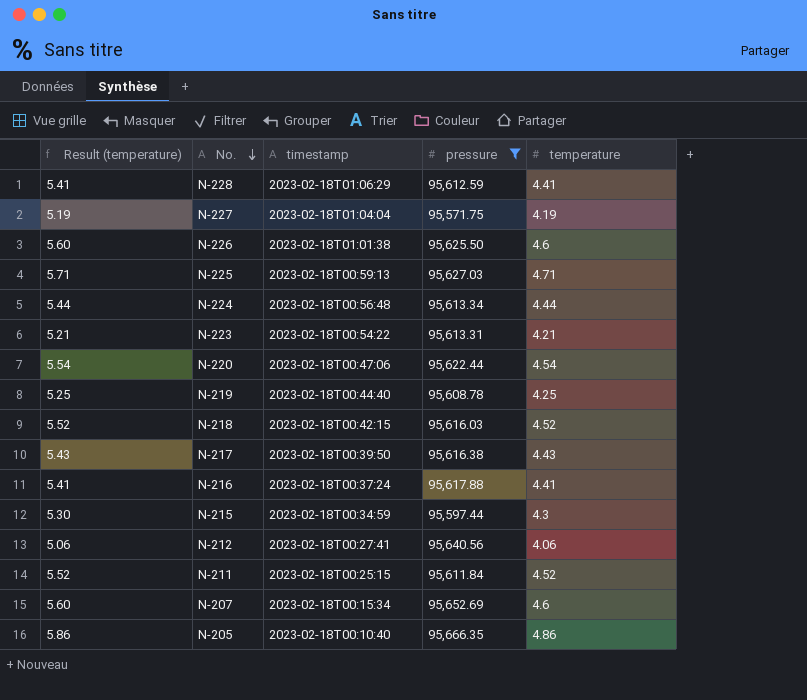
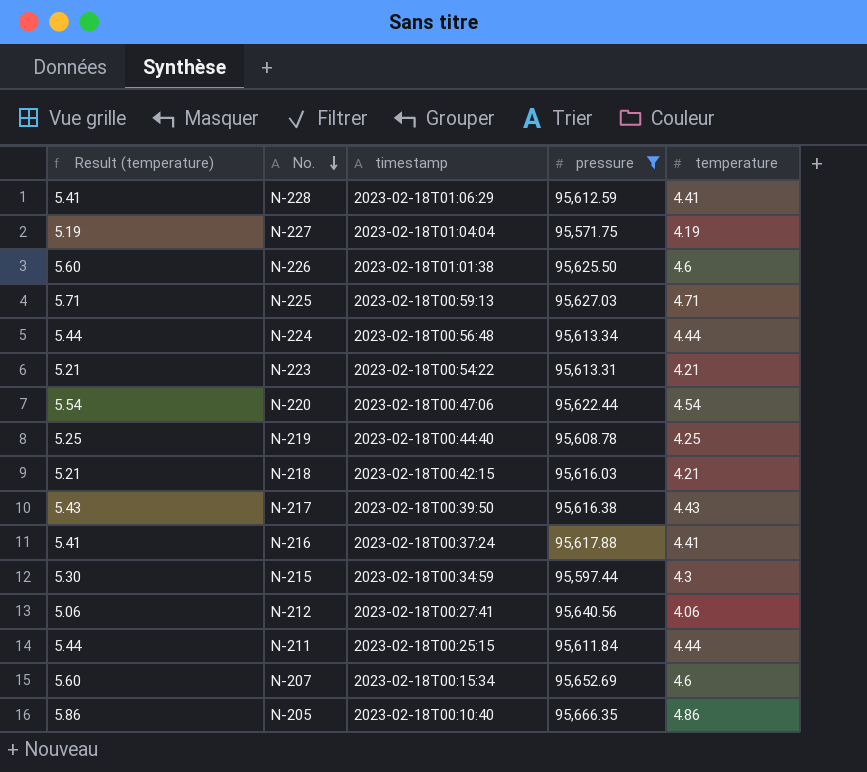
N-218 | Result (temperature): 5.52 -> 5.21
N-218 | temperature: 4.52 -> 4.21
N-211 | Result (temperature): 5.52 -> 5.44
N-211 | temperature: 4.52 -> 4.44

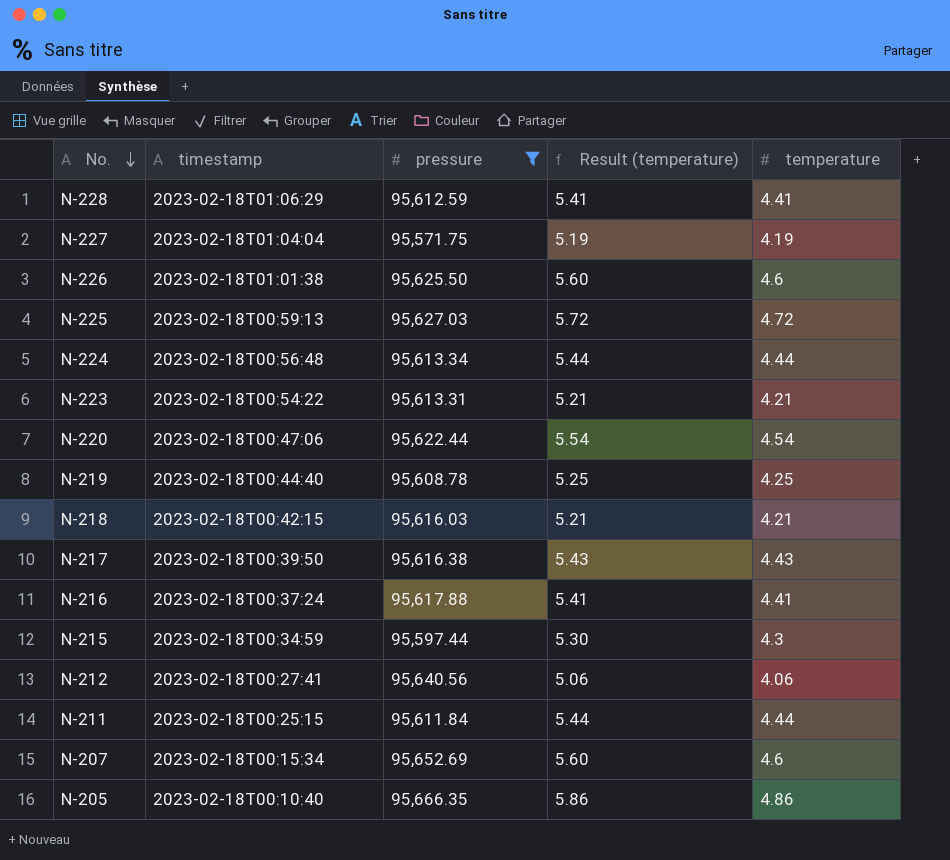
column Result (temperature) | position: 1 -> 4
N-225 | Result (temperature): 5.71 -> 5.72
N-225 | temperature: 4.71 -> 4.72

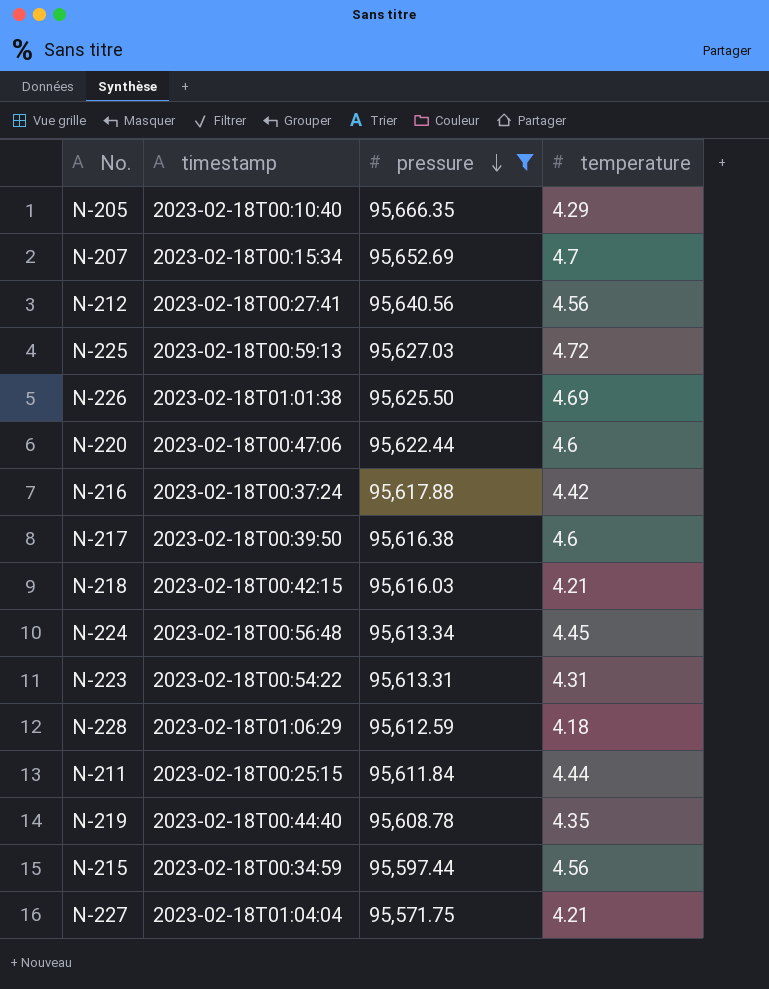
row order: No. descending -> pressure descending
column Result (temperature) | formula: [temperature] + 1 -> none
N-205 | temperature: 4.86 -> 4.29
N-207 | temperature: 4.6 -> 4.7
N-212 | temperature: 4.06 -> 4.56
N-226 | temperature: 4.6 -> 4.69
N-220 | temperature: 4.54 -> 4.6
N-216 | temperature: 4.41 -> 4.42
N-217 | temperature: 4.43 -> 4.6
N-224 | temperature: 4.44 -> 4.45
N-223 | temperature: 4.21 -> 4.31
N-228 | temperature: 4.41 -> 4.18
N-219 | temperature: 4.25 -> 4.35
N-215 | temperature: 4.3 -> 4.56
N-227 | temperature: 4.19 -> 4.21

